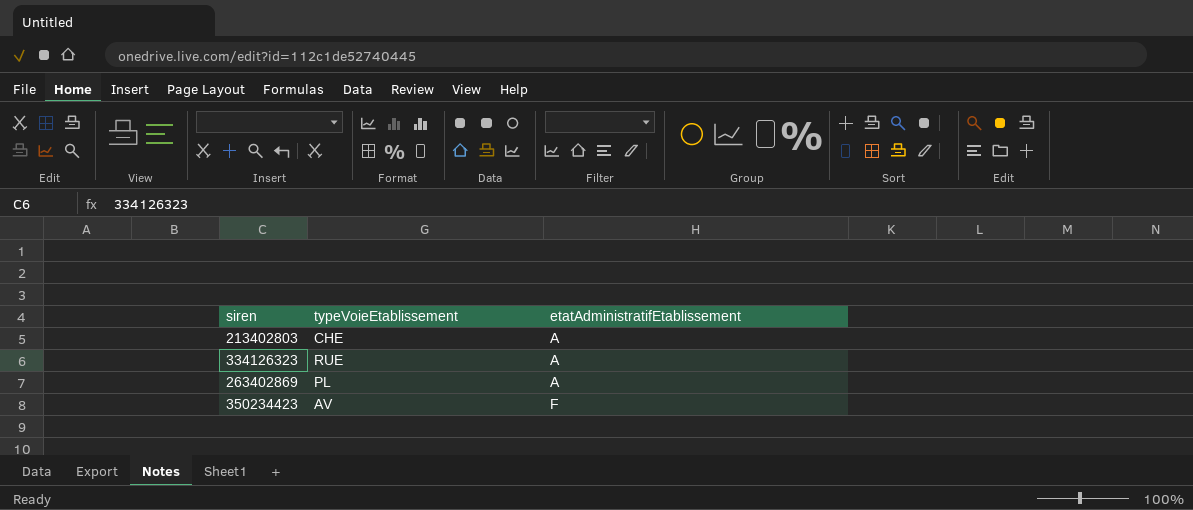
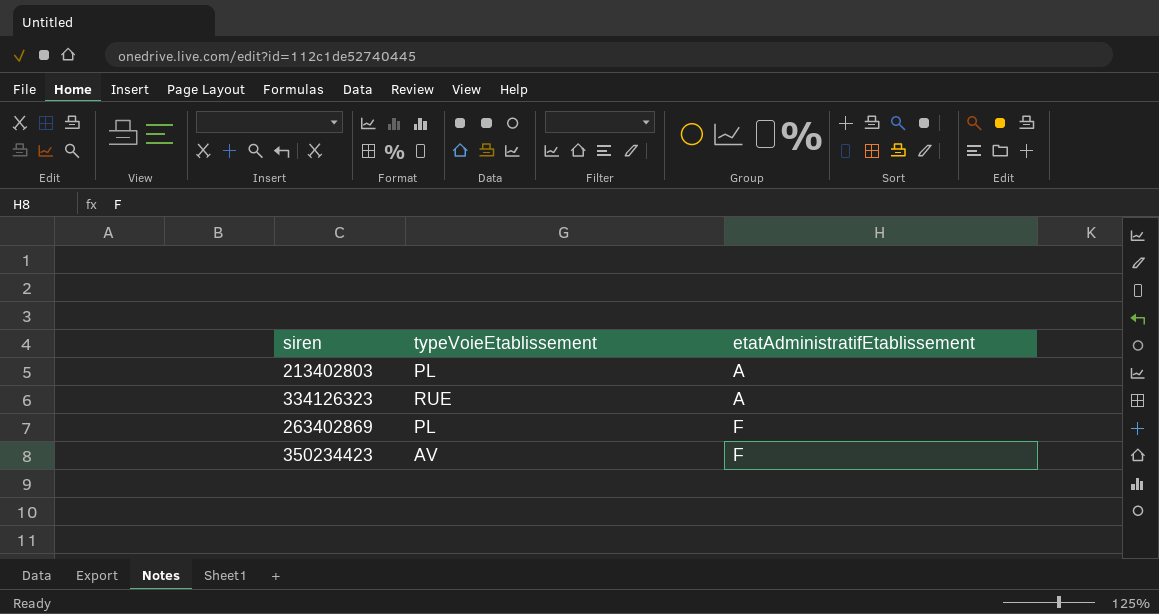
213402803 | typeVoieEtablissement: CHE -> PL
263402869 | etatAdministratifEtablissement: A -> F

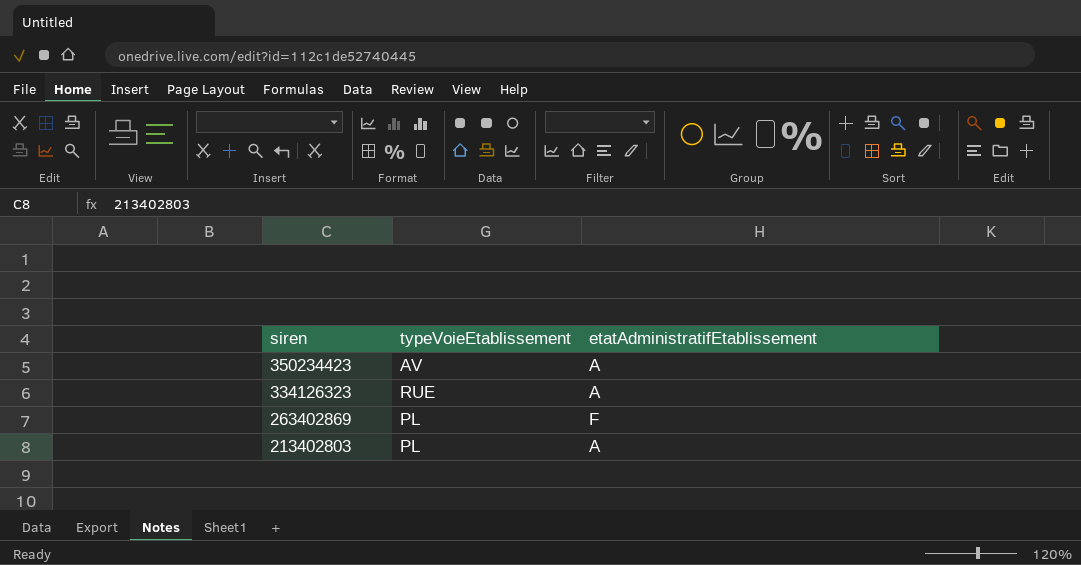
row order: etatAdministratifEtablissement ascending -> siren descending
350234423 | etatAdministratifEtablissement: F -> A

